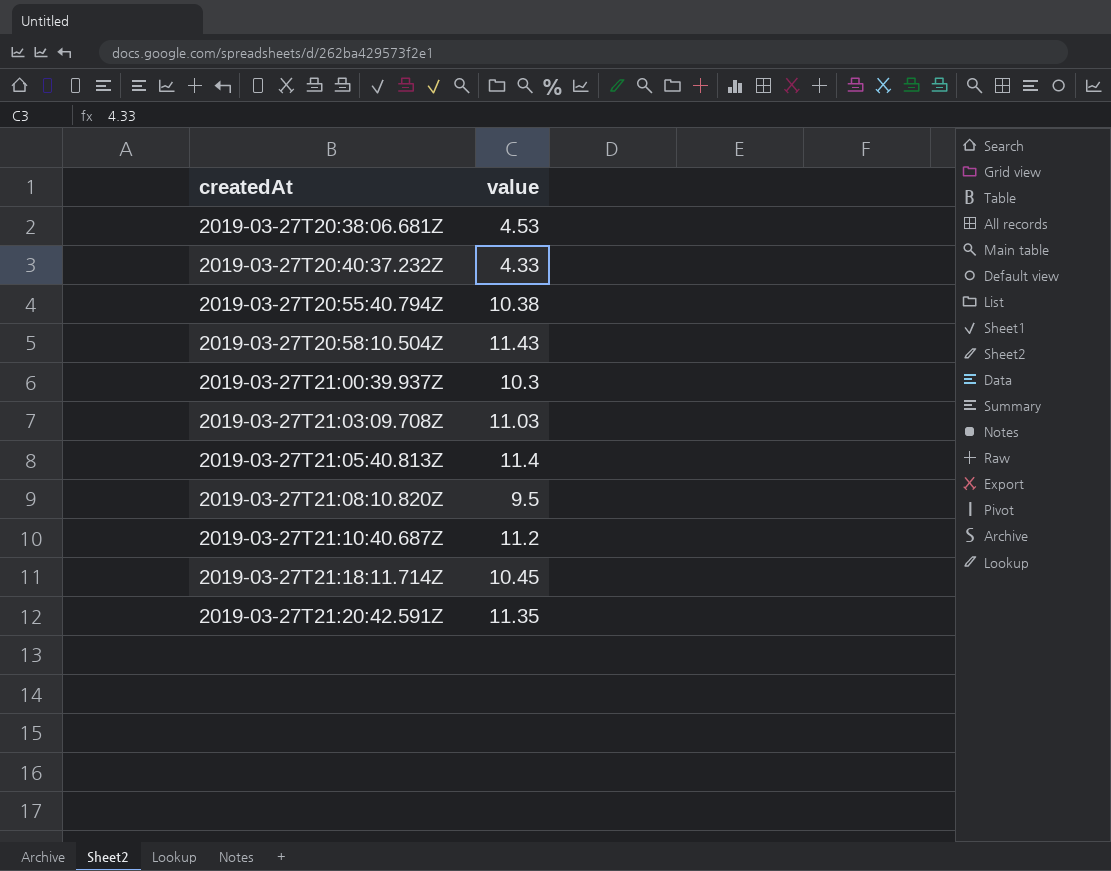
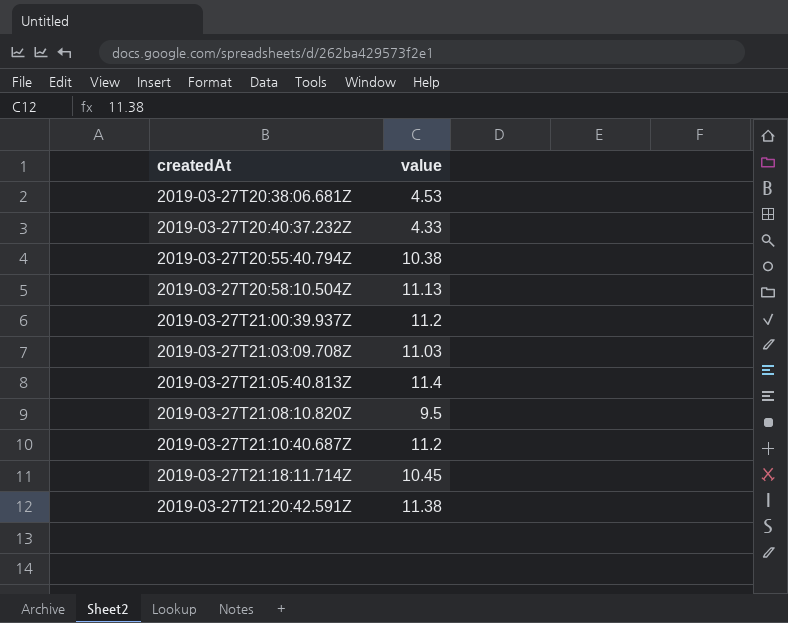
2019-03-27T20:58:10.504Z | value: 11.43 -> 11.13
2019-03-27T21:00:39.937Z | value: 10.3 -> 11.2
2019-03-27T21:20:42.591Z | value: 11.35 -> 11.38

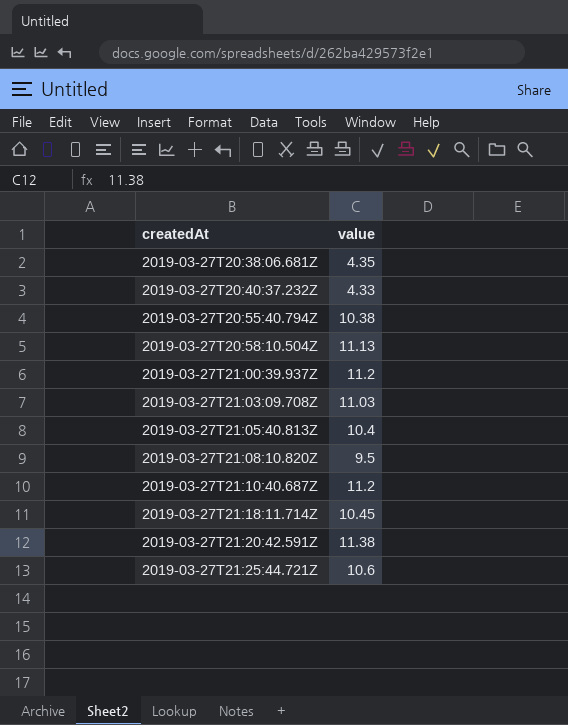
2019-03-27T20:38:06.681Z | value: 4.53 -> 4.35
2019-03-27T21:05:40.813Z | value: 11.4 -> 10.4
row 2019-03-27T21:25:44.721Z: none -> 10.6

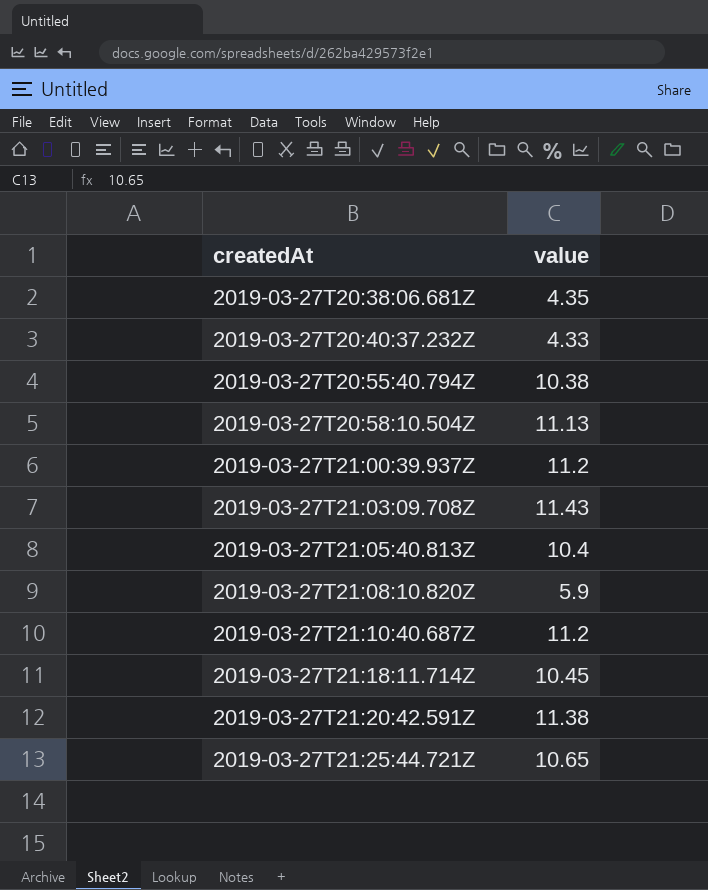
2019-03-27T21:03:09.708Z | value: 11.03 -> 11.43
2019-03-27T21:08:10.820Z | value: 9.5 -> 5.9
2019-03-27T21:25:44.721Z | value: 10.6 -> 10.65

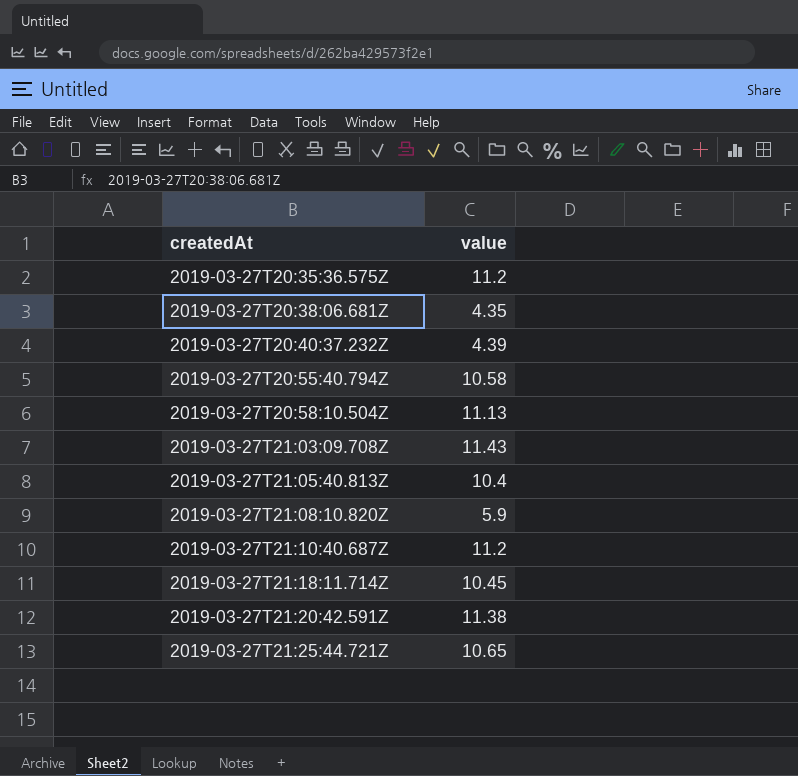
row 2019-03-27T21:00:39.937Z: 11.2 -> none
row 2019-03-27T20:35:36.575Z: none -> 11.2
2019-03-27T20:40:37.232Z | value: 4.33 -> 4.39
2019-03-27T20:55:40.794Z | value: 10.38 -> 10.58

